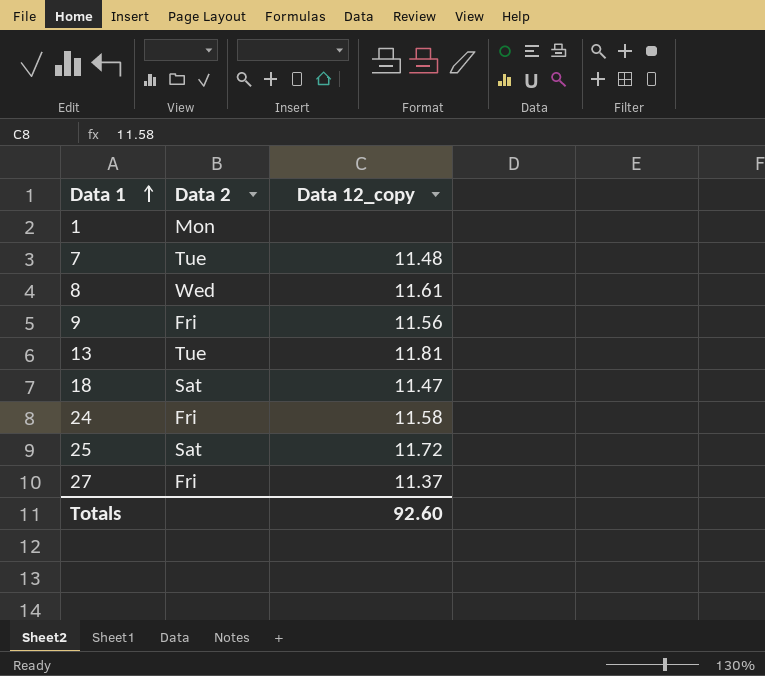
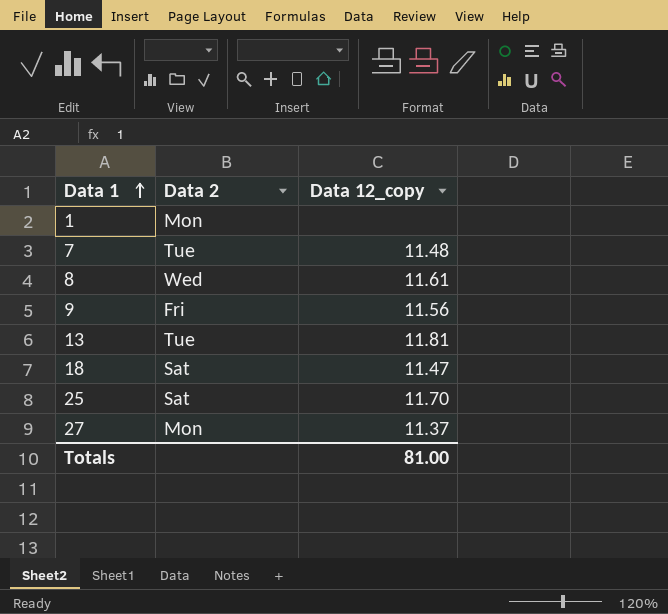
row 24: Fri | 11.58 -> none
25 | Data 12_copy: 11.72 -> 11.70
27 | Data 2: Fri -> Mon
Totals | Data 12_copy: 92.60 -> 81.00

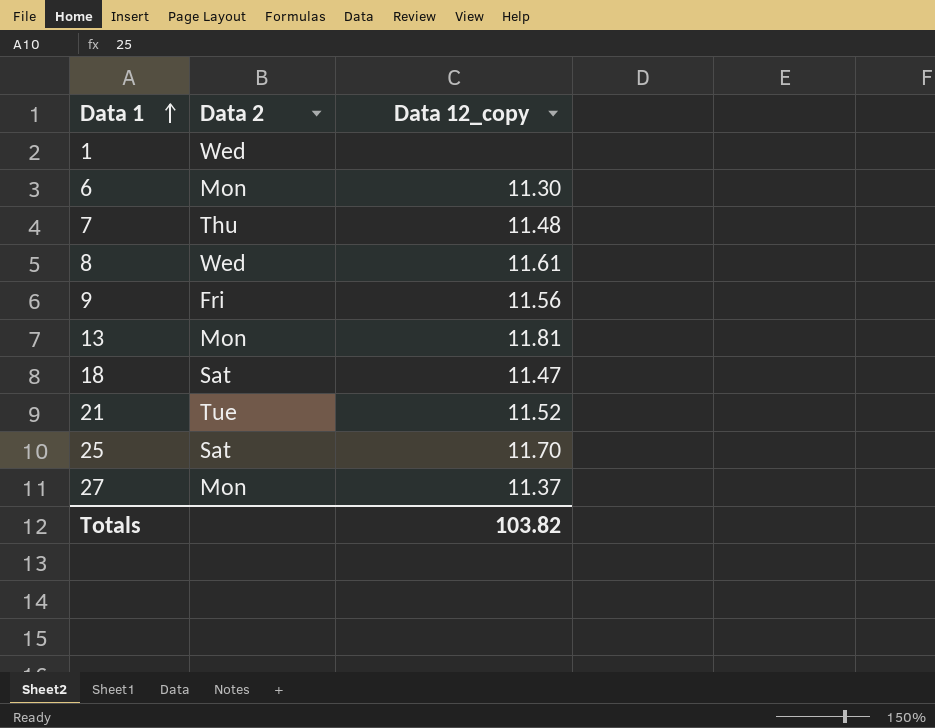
1 | Data 2: Mon -> Wed
row 6: none -> Mon | 11.30
7 | Data 2: Tue -> Thu
13 | Data 2: Tue -> Mon
row 21: none -> Tue | 11.52
Totals | Data 12_copy: 81.00 -> 103.82

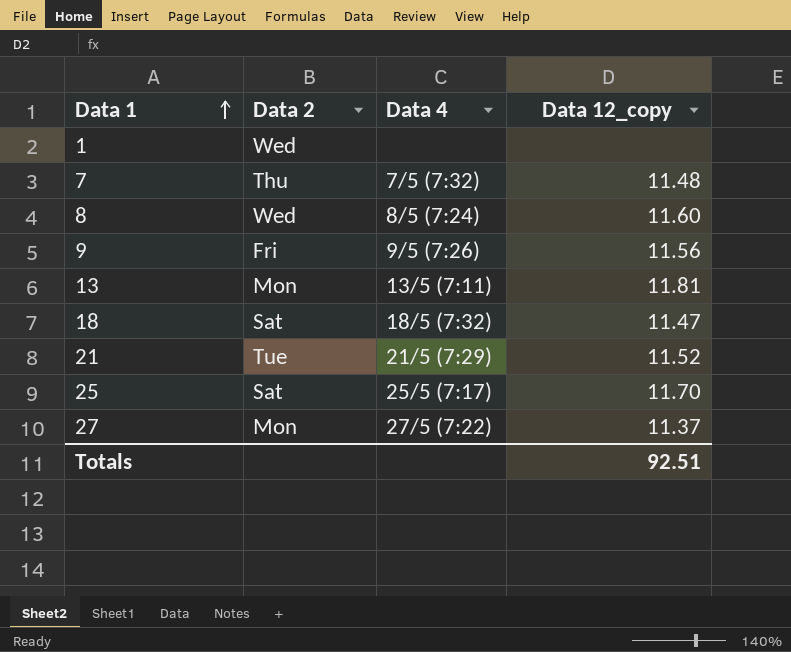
column Data 4 | position: none -> 3
row 6: Mon | 11.30 -> none
8 | Data 12_copy: 11.61 -> 11.60
Totals | Data 12_copy: 103.82 -> 92.51

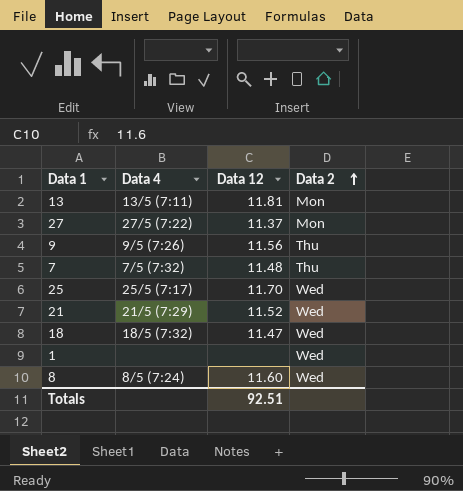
row order: Data 1 ascending -> Data 2 ascending
column name: Data 12_copy -> Data 12
column Data 2 | position: 2 -> 4
9 | Data 2: Fri -> Thu
25 | Data 2: Sat -> Wed
21 | Data 2: Tue -> Wed
18 | Data 2: Sat -> Wed

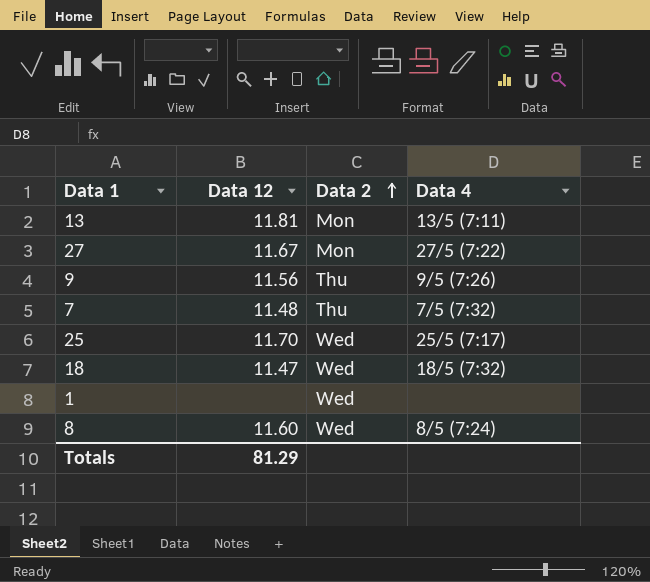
column Data 4 | position: 2 -> 4
row 21: 21/5 (7:29) | 11.52 | Wed -> none
27 | Data 12: 11.37 -> 11.67
Totals | Data 12: 92.51 -> 81.29

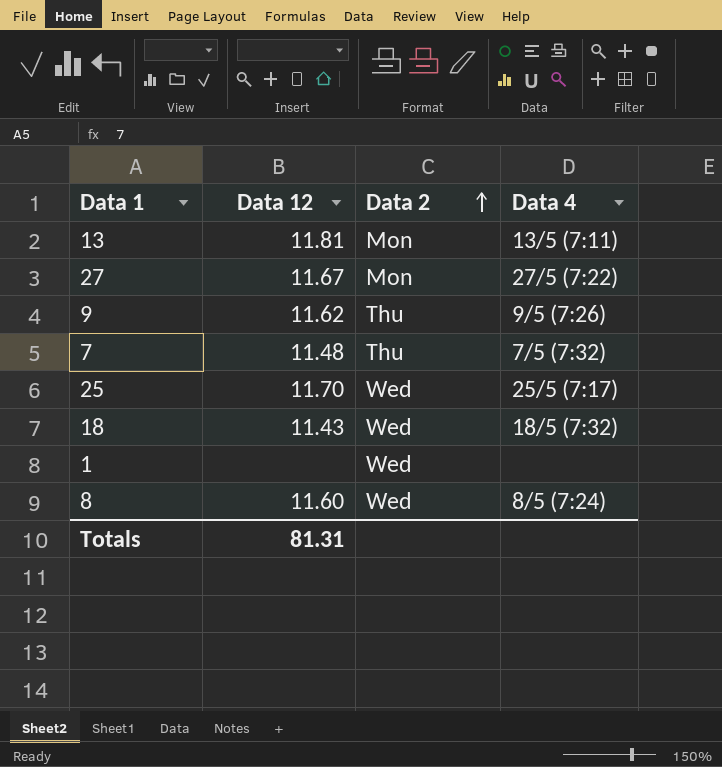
9 | Data 12: 11.56 -> 11.62
18 | Data 12: 11.47 -> 11.43
Totals | Data 12: 81.29 -> 81.31

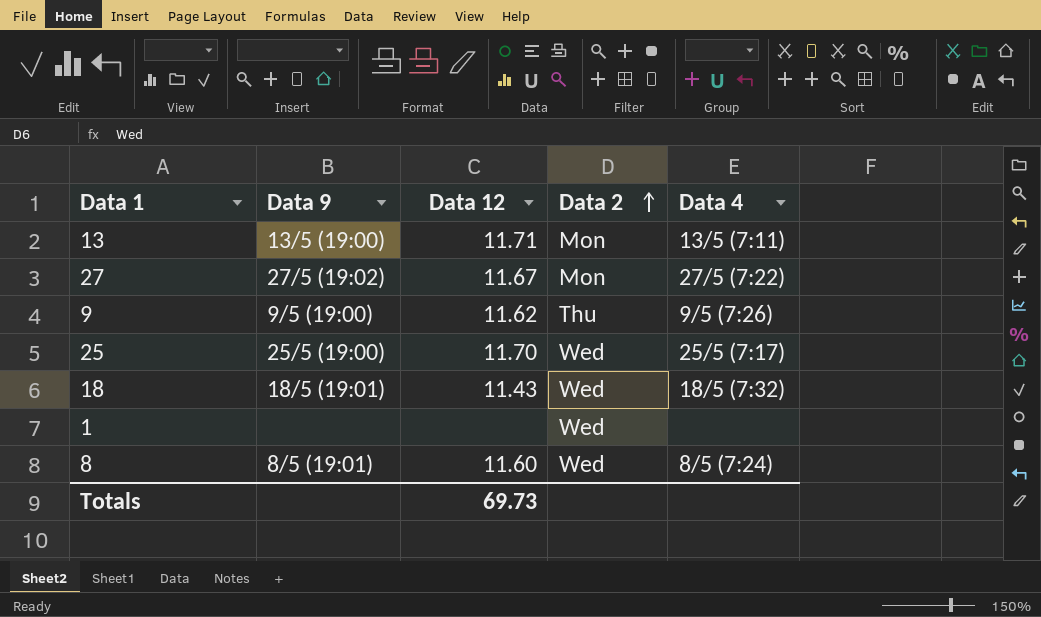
column Data 9 | position: none -> 2
row 7: 11.48 | Thu | 7/5 (7:32) -> none
13 | Data 12: 11.81 -> 11.71
Totals | Data 12: 81.31 -> 69.73

